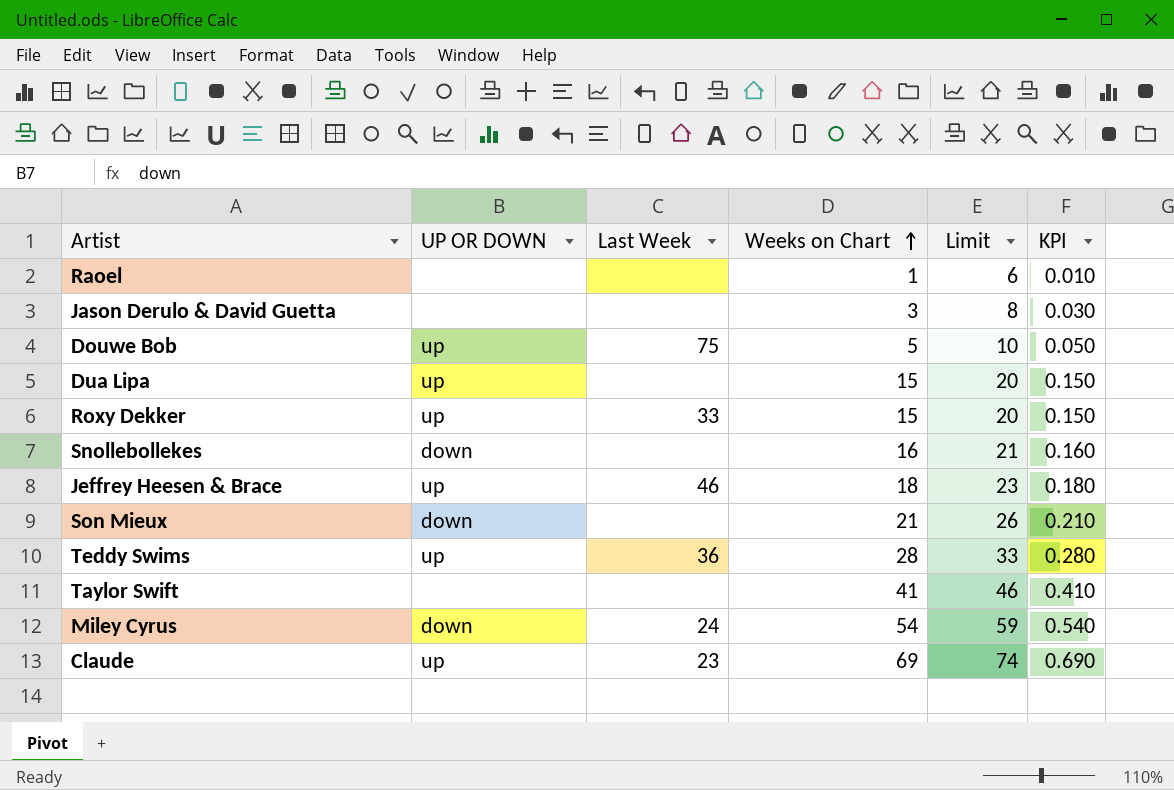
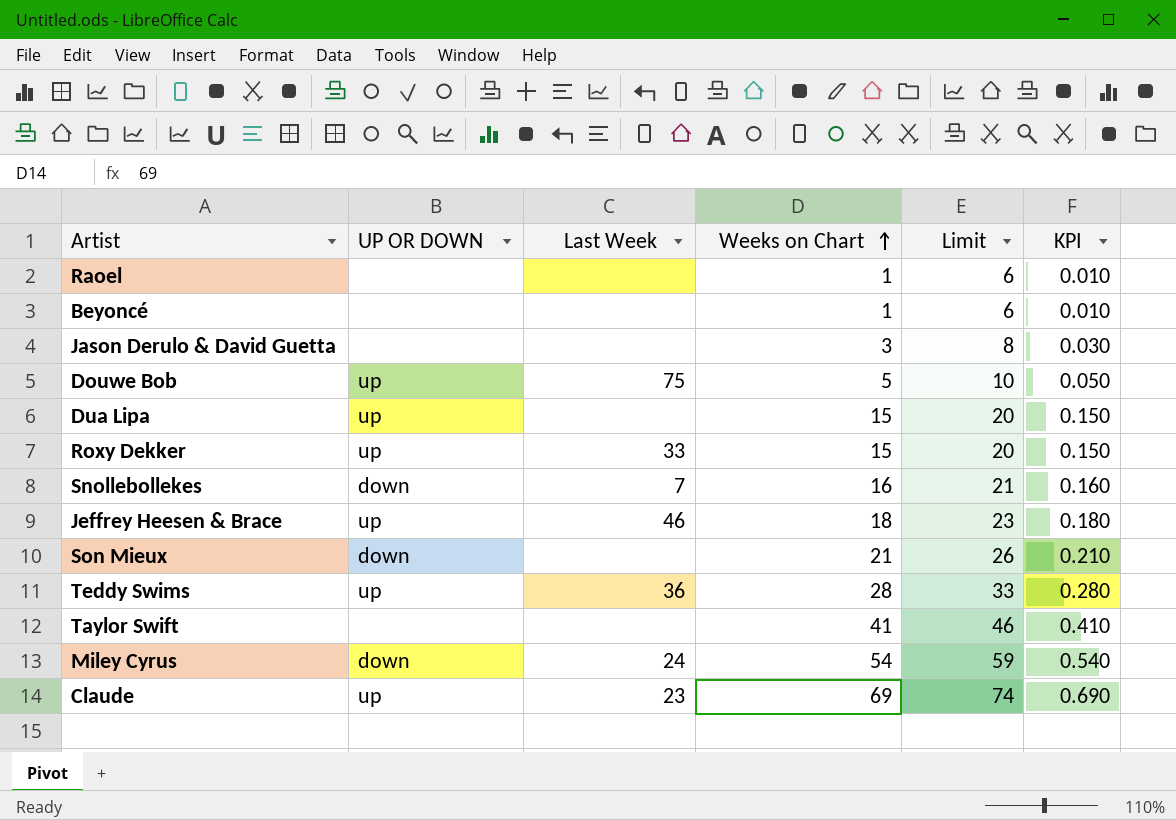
row Beyoncé: none -> none | none | 1 | 6 | 0.010
Snollebollekes | Last Week: none -> 7

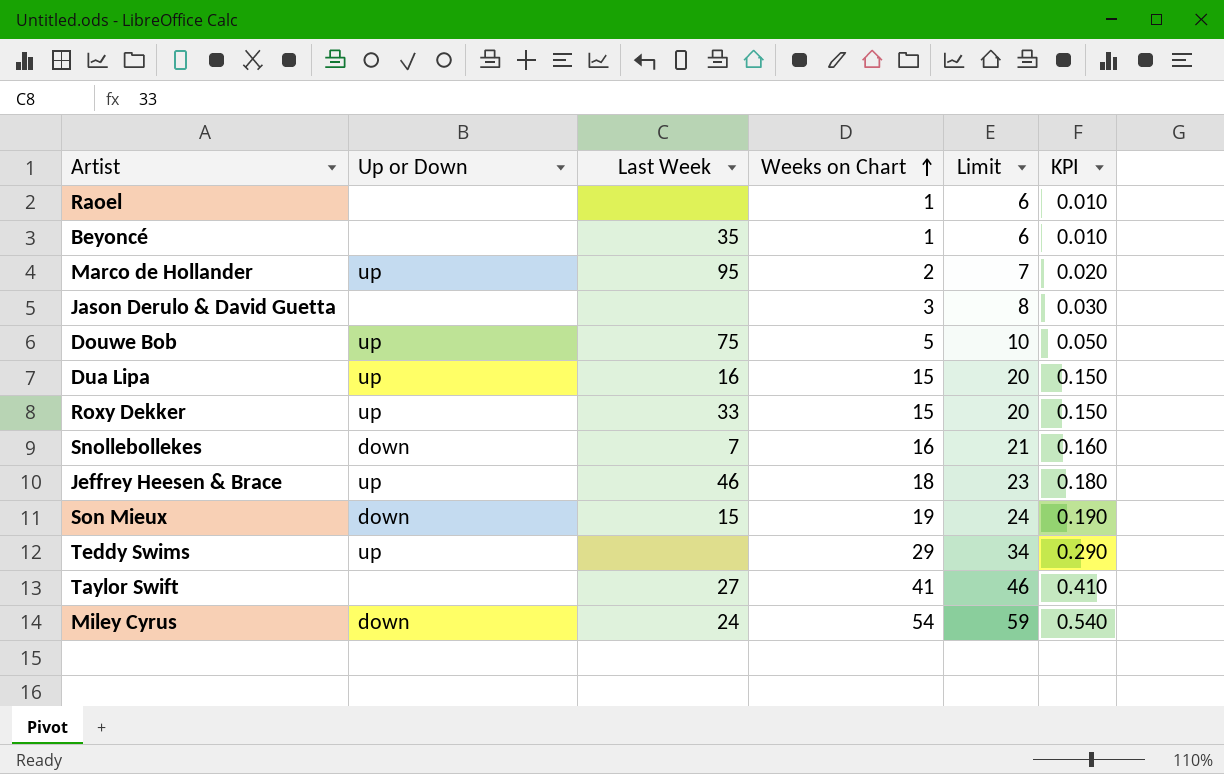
column name: UP OR DOWN -> Up or Down
row Claude: up | 23 | 69 | 74 | 0.690 -> none
Beyoncé | Last Week: none -> 35
row Marco de Hollander: none -> up | 95 | 2 | 7 | 0.020
Dua Lipa | Last Week: none -> 16
Son Mieux | Last Week: none -> 15
Son Mieux | Weeks on Chart: 21 -> 19
Son Mieux | Limit: 26 -> 24
Son Mieux | KPI: 0.210 -> 0.190
Teddy Swims | Last Week: 36 -> none
Teddy Swims | Weeks on Chart: 28 -> 29
Teddy Swims | Limit: 33 -> 34
Teddy Swims | KPI: 0.280 -> 0.290
Taylor Swift | Last Week: none -> 27

